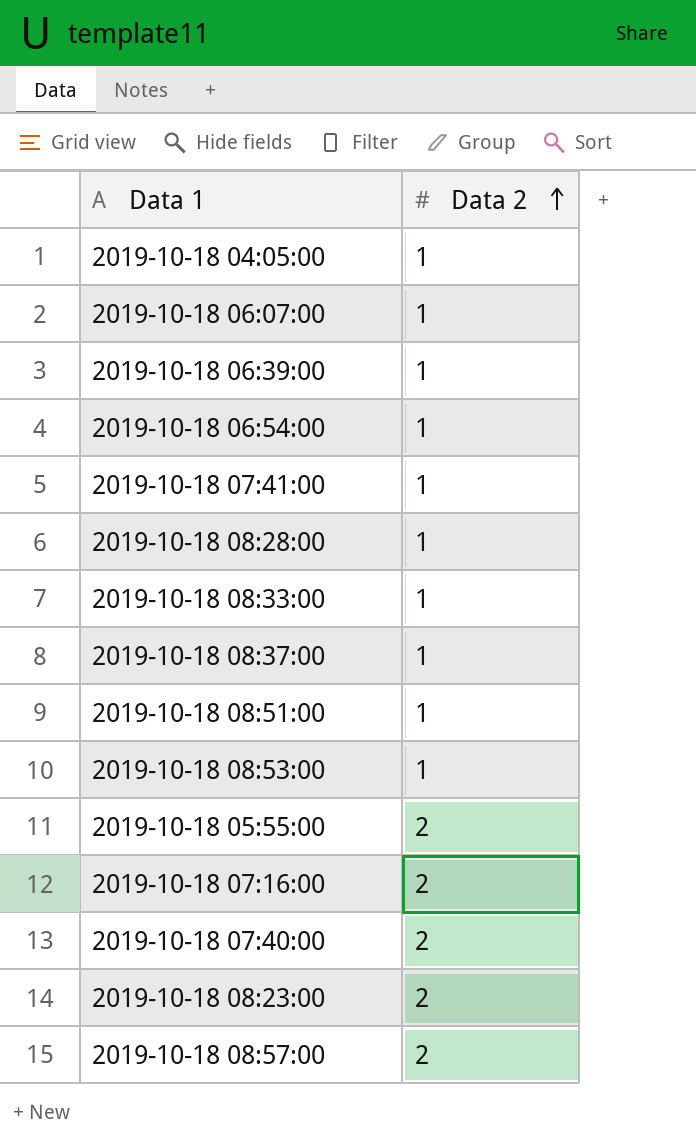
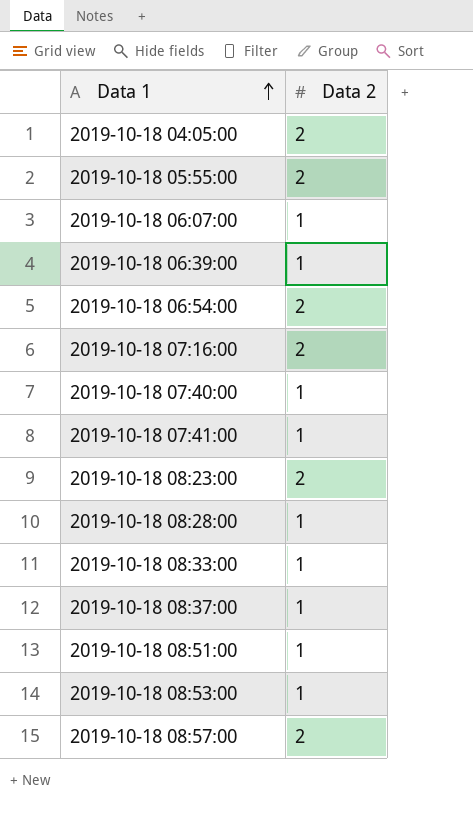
row order: Data 2 ascending -> Data 1 ascending
2019-10-18 04:05:00 | Data 2: 1 -> 2
2019-10-18 06:54:00 | Data 2: 1 -> 2
2019-10-18 07:40:00 | Data 2: 2 -> 1

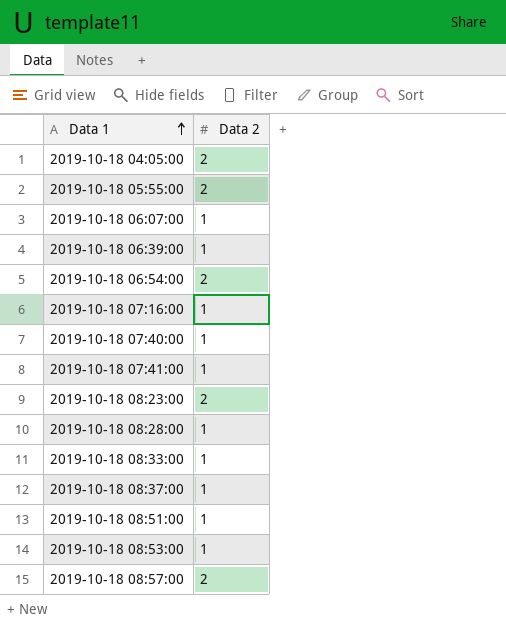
2019-10-18 07:16:00 | Data 2: 2 -> 1

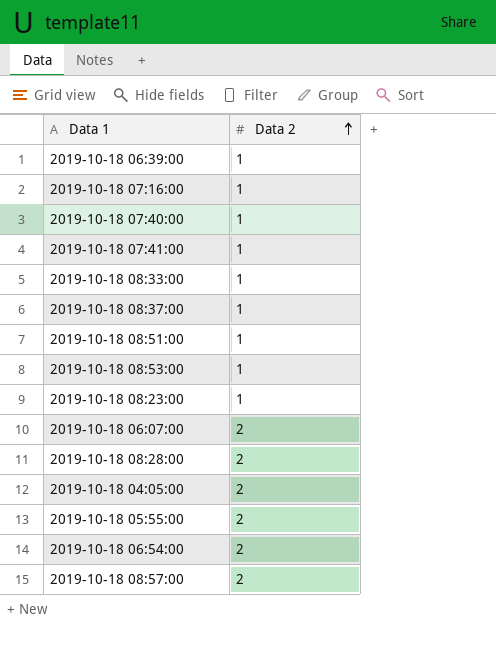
row order: Data 1 ascending -> Data 2 ascending
2019-10-18 08:23:00 | Data 2: 2 -> 1
2019-10-18 06:07:00 | Data 2: 1 -> 2
2019-10-18 08:28:00 | Data 2: 1 -> 2

